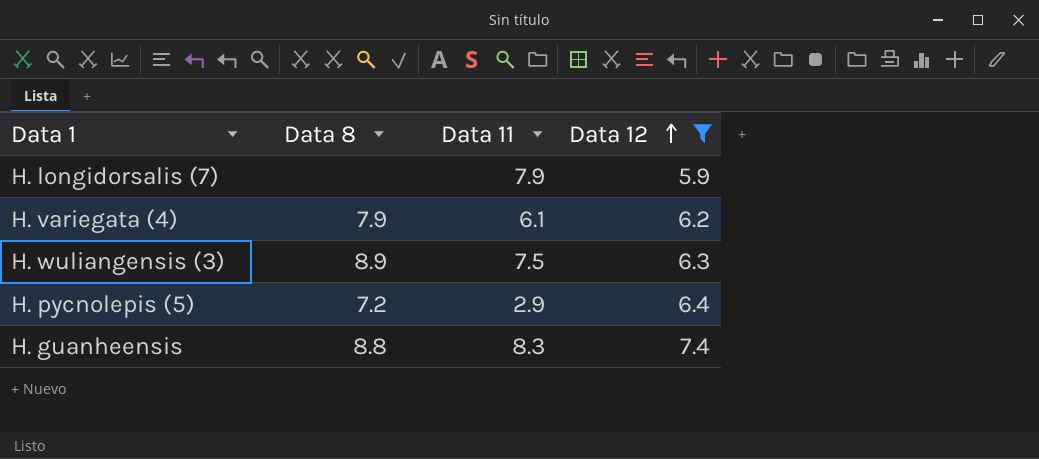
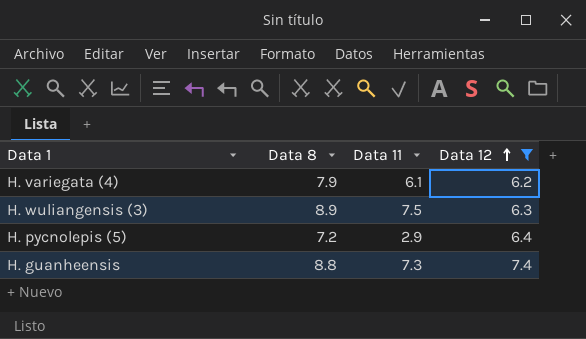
row H. longidorsalis (7): none | 7.9 | 5.9 -> none
H. guanheensis | Data 11: 8.3 -> 7.3

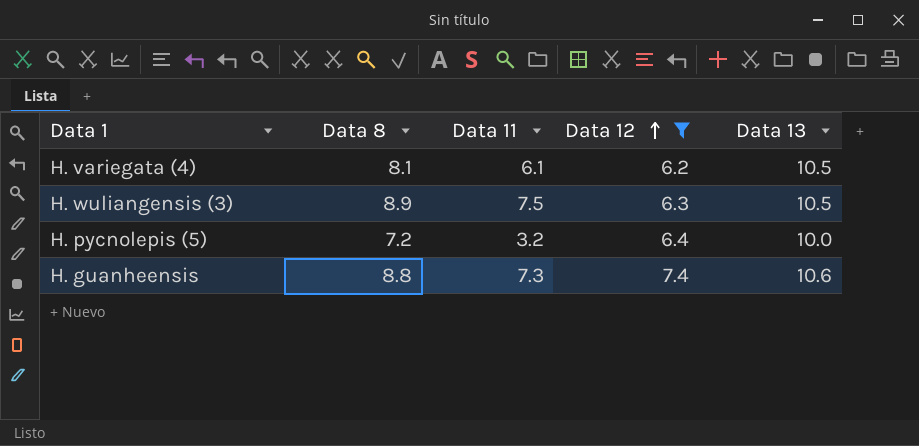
column Data 13 | position: none -> 5
H. variegata (4) | Data 8: 7.9 -> 8.1
H. pycnolepis (5) | Data 11: 2.9 -> 3.2

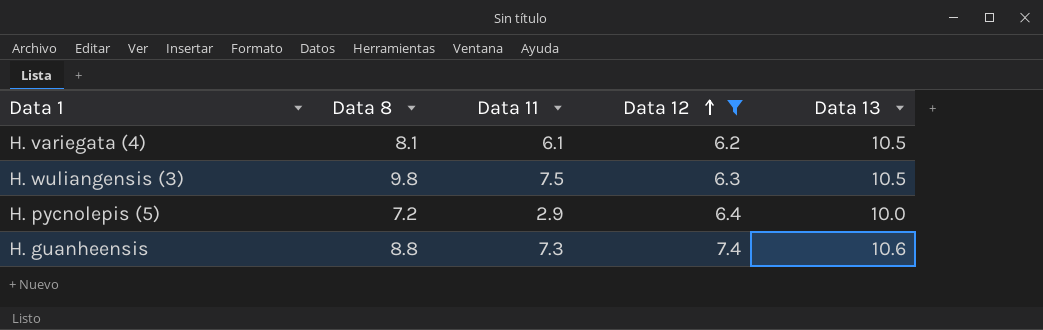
H. wuliangensis (3) | Data 8: 8.9 -> 9.8
H. pycnolepis (5) | Data 11: 3.2 -> 2.9

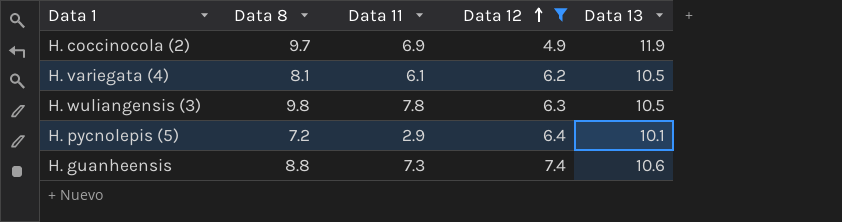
row H. coccinocola (2): none -> 9.7 | 6.9 | 4.9 | 11.9
H. wuliangensis (3) | Data 11: 7.5 -> 7.8
H. pycnolepis (5) | Data 13: 10.0 -> 10.1

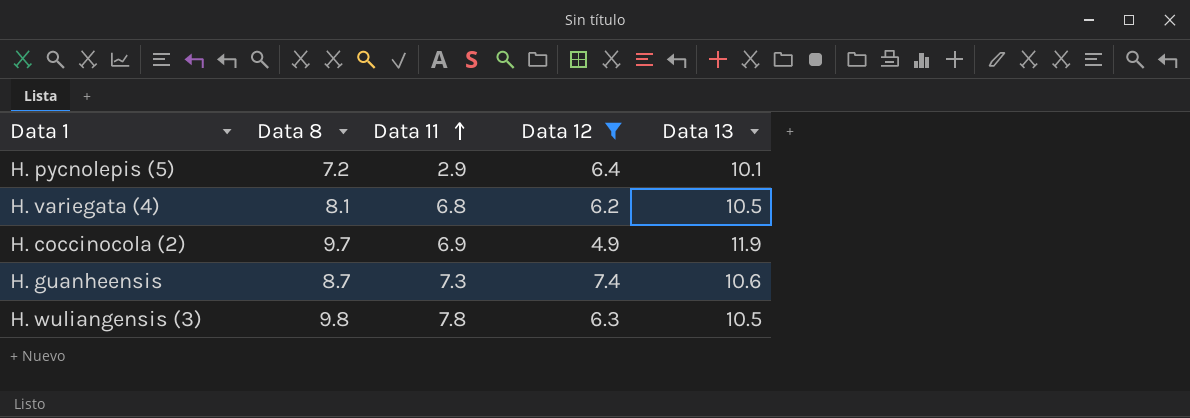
row order: Data 12 ascending -> Data 11 ascending
H. variegata (4) | Data 11: 6.1 -> 6.8
H. guanheensis | Data 8: 8.8 -> 8.7

